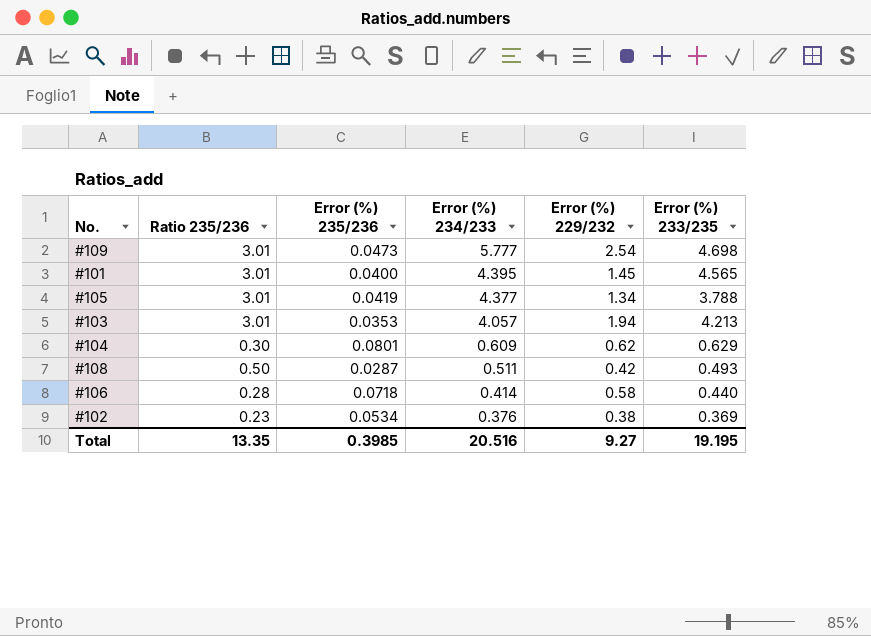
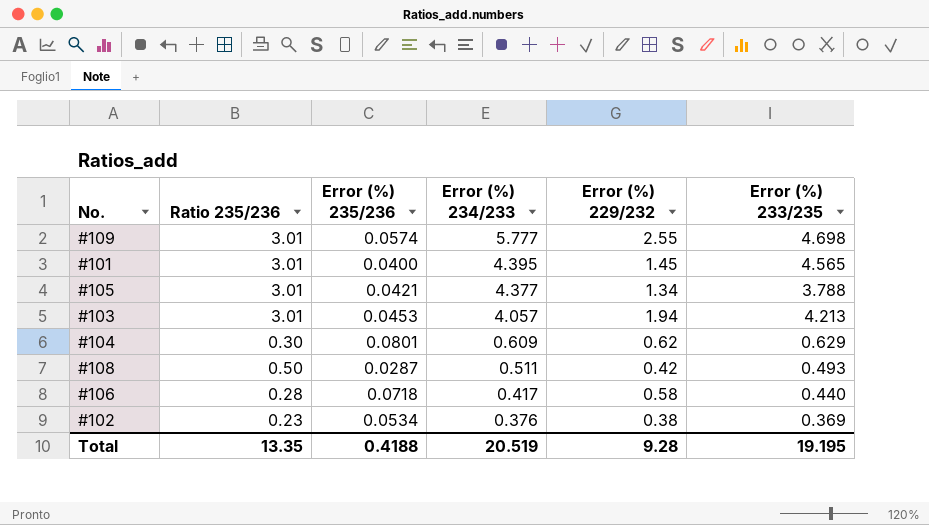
#109 | Error (%) 235/236: 0.0473 -> 0.0574
#109 | Error (%) 229/232: 2.54 -> 2.55
#105 | Error (%) 235/236: 0.0419 -> 0.0421
#103 | Error (%) 235/236: 0.0353 -> 0.0453
#106 | Error (%) 234/233: 0.414 -> 0.417
Total | Error (%) 235/236: 0.3985 -> 0.4188
Total | Error (%) 234/233: 20.516 -> 20.519
Total | Error (%) 229/232: 9.27 -> 9.28

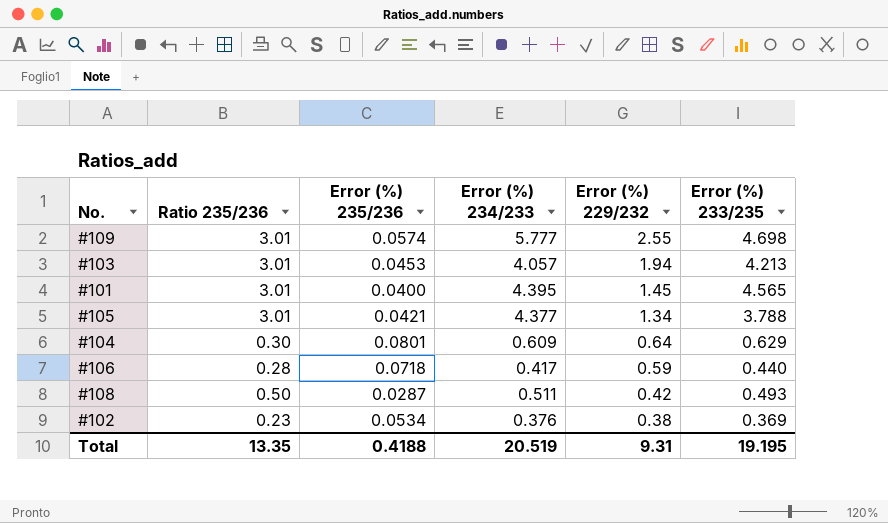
row order: Error (%) 234/233 descending -> Error (%) 229/232 descending
#104 | Error (%) 229/232: 0.62 -> 0.64
#106 | Error (%) 229/232: 0.58 -> 0.59
Total | Error (%) 229/232: 9.28 -> 9.31

